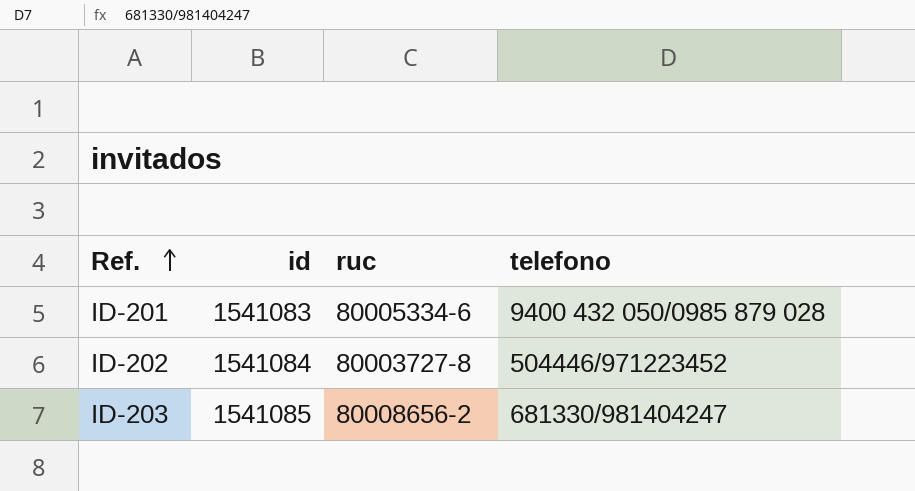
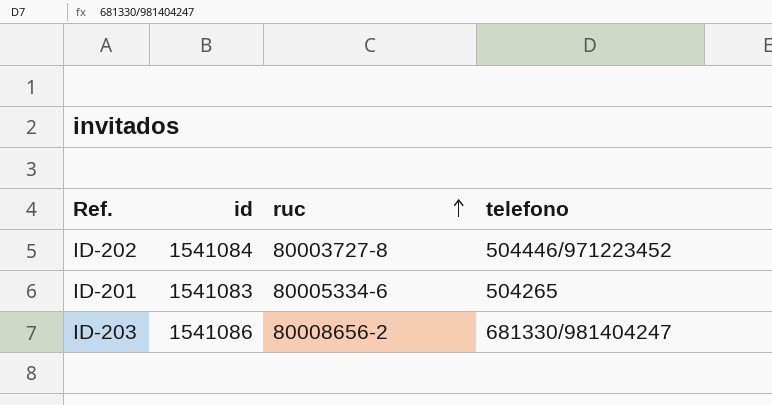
row order: Ref. ascending -> ruc ascending
ID-201 | telefono: 9400 432 050/0985 879 028 -> 504265
ID-203 | id: 1541085 -> 1541086

